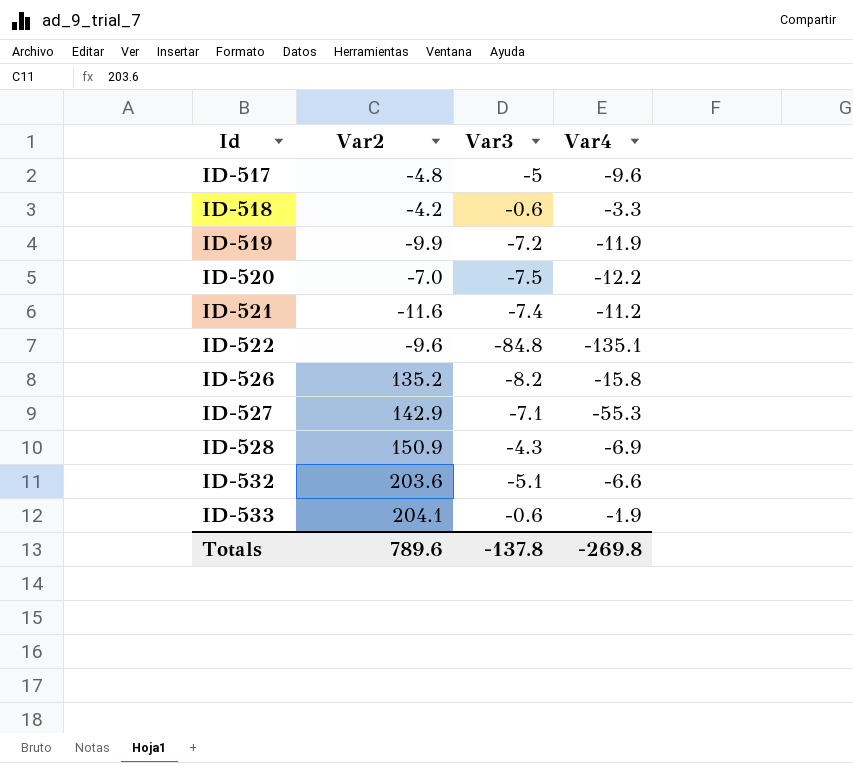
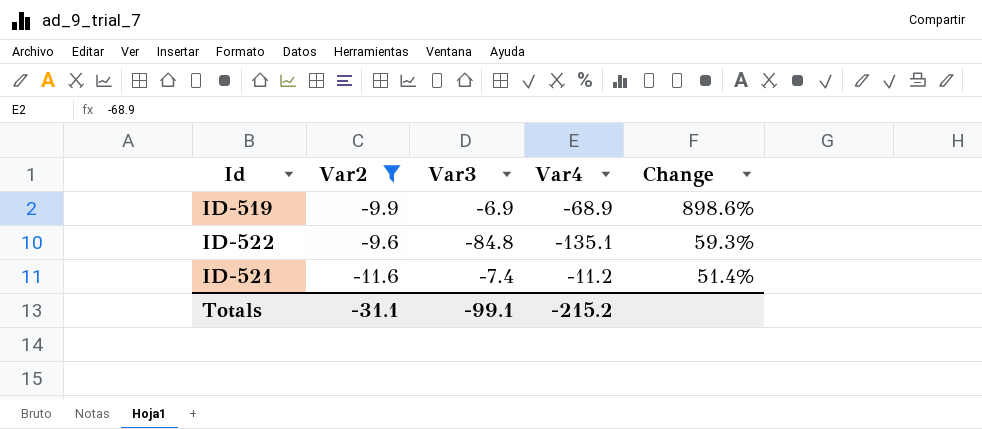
filter: none -> Var2 <= -9.6
row order: Id ascending -> Change descending
column Change | formula: none -> ([Var4] - [Var3]) / [Var3]
ID-519 | Var3: -7.2 -> -6.9
ID-519 | Var4: -11.9 -> -68.9
Totals | Var2: 789.6 -> -31.1
Totals | Var3: -137.8 -> -99.1
Totals | Var4: -269.8 -> -215.2

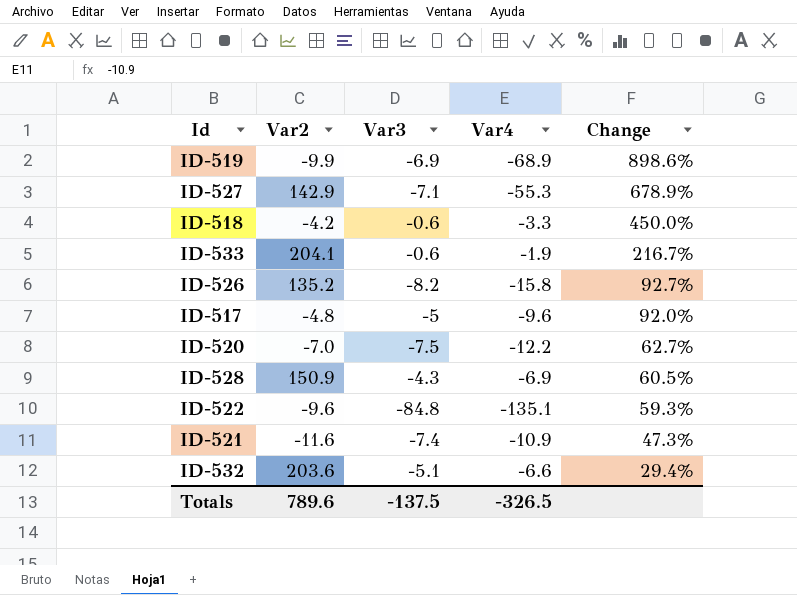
filter: Var2 <= -9.6 -> none
ID-521 | Var4: -11.2 -> -10.9
ID-521 | Change: 51.4% -> 47.3%
Totals | Var2: -31.1 -> 789.6
Totals | Var3: -99.1 -> -137.5
Totals | Var4: -215.2 -> -326.5

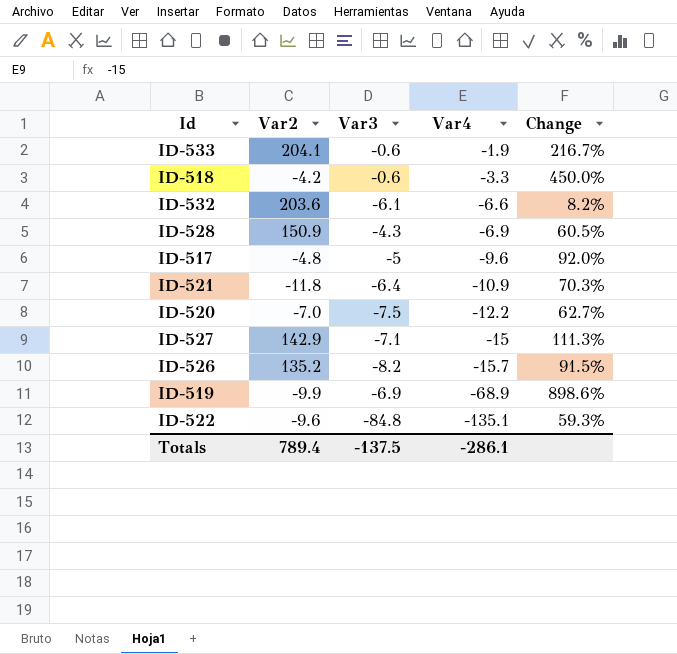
row order: Change descending -> Var4 descending
ID-532 | Var3: -5.1 -> -6.1
ID-532 | Change: 29.4% -> 8.2%
ID-521 | Var2: -11.6 -> -11.8
ID-521 | Var3: -7.4 -> -6.4
ID-521 | Change: 47.3% -> 70.3%
ID-527 | Var4: -55.3 -> -15
ID-527 | Change: 678.9% -> 111.3%
ID-526 | Var4: -15.8 -> -15.7
ID-526 | Change: 92.7% -> 91.5%
Totals | Var2: 789.6 -> 789.4
Totals | Var4: -326.5 -> -286.1

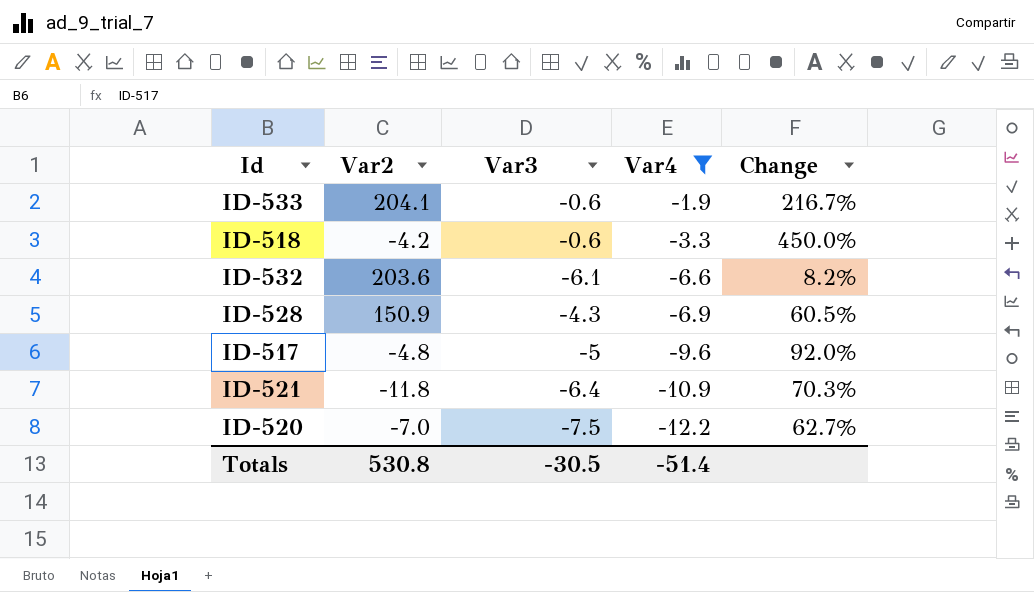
filter: none -> Var4 >= -12.2
Totals | Var2: 789.4 -> 530.8
Totals | Var3: -137.5 -> -30.5
Totals | Var4: -286.1 -> -51.4

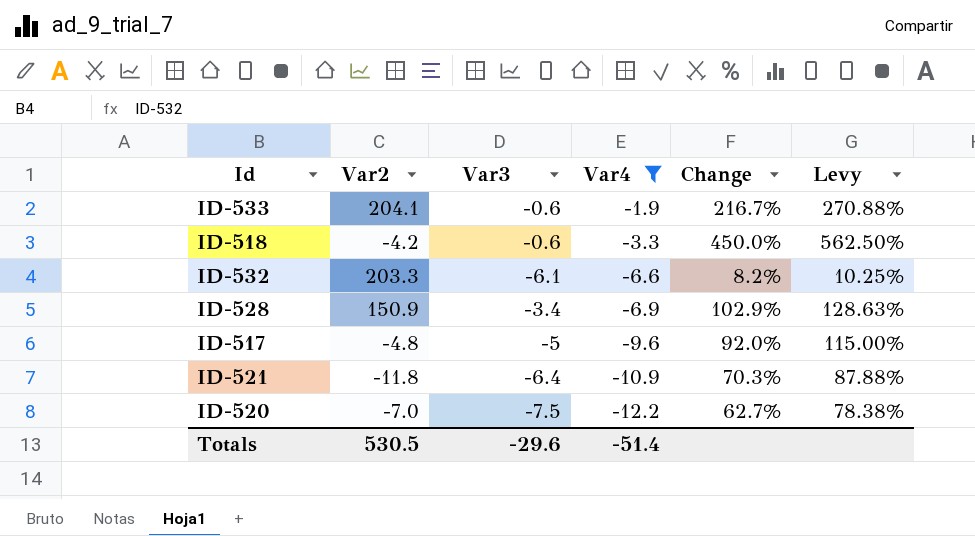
column Levy | formula: none -> [Change] * 1.25
ID-532 | Var2: 203.6 -> 203.3
ID-528 | Var3: -4.3 -> -3.4
ID-528 | Change: 60.5% -> 102.9%
Totals | Var2: 530.8 -> 530.5
Totals | Var3: -30.5 -> -29.6

